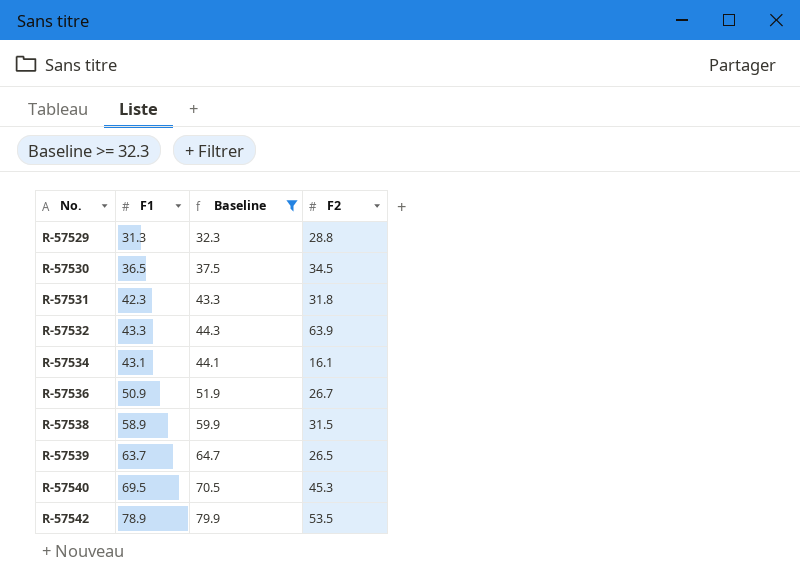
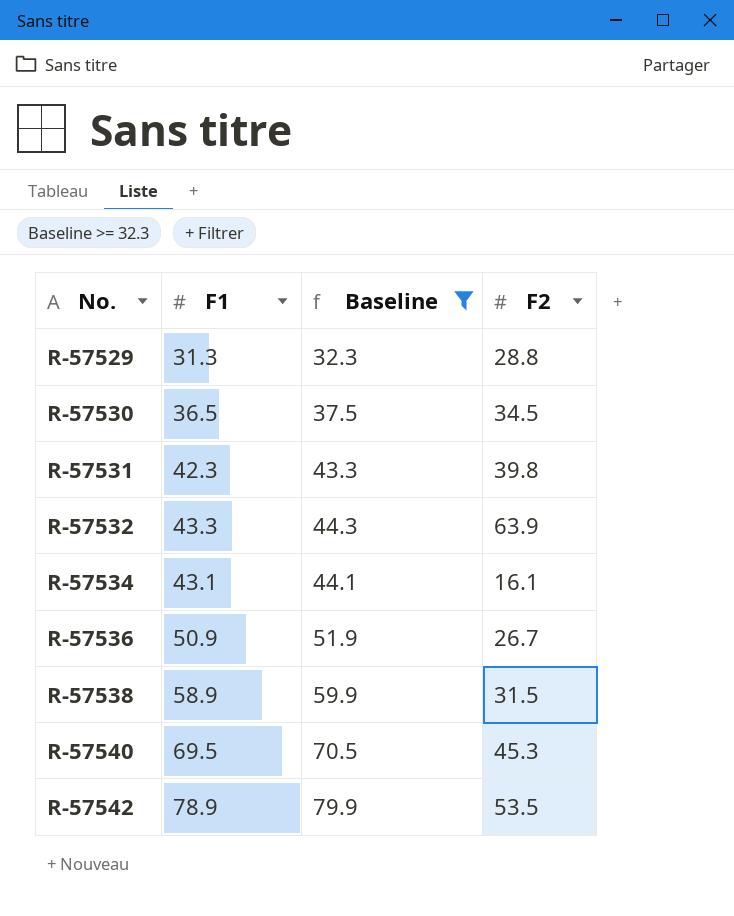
row R-57539: 63.7 | 64.7 | 26.5 -> none
R-57531 | F2: 31.8 -> 39.8

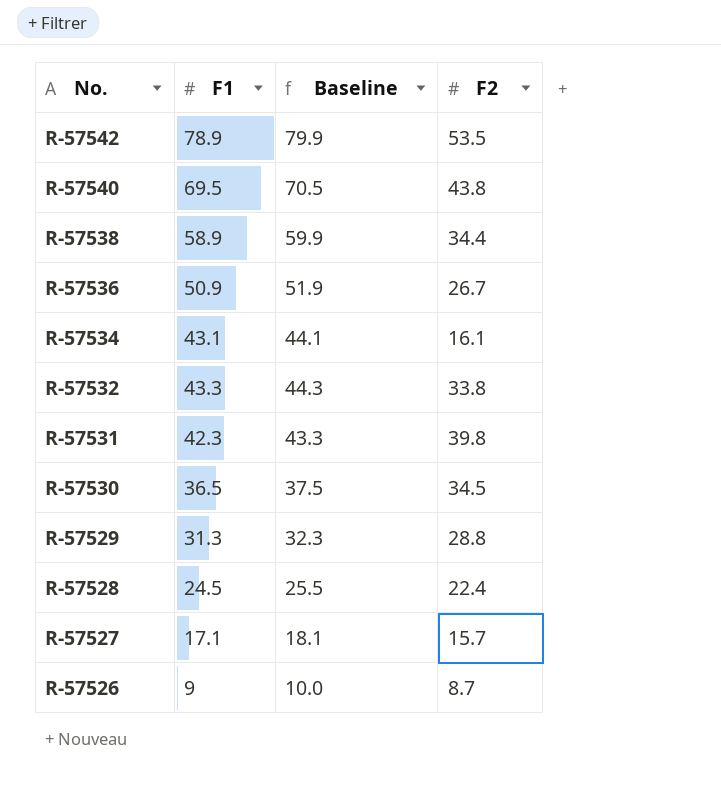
filter: Baseline >= 32.3 -> none
row order: No. ascending -> No. descending
R-57540 | F2: 45.3 -> 43.8
R-57538 | F2: 31.5 -> 34.4
R-57532 | F2: 63.9 -> 33.8

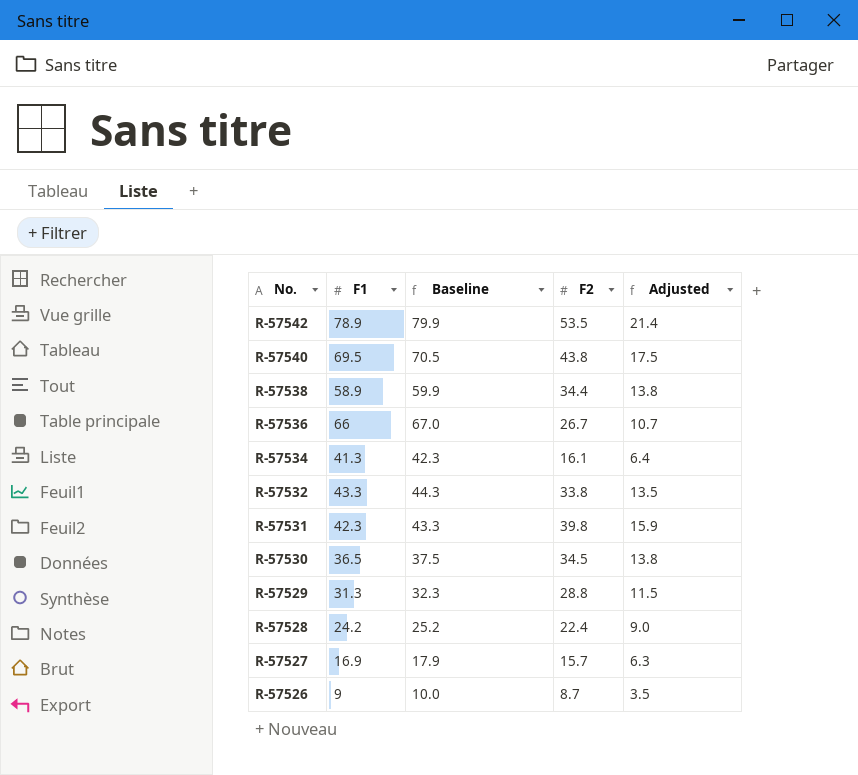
column Adjusted | formula: none -> [F2] * 0.4
R-57536 | F1: 50.9 -> 66
R-57536 | Baseline: 51.9 -> 67.0
R-57534 | F1: 43.1 -> 41.3
R-57534 | Baseline: 44.1 -> 42.3
R-57528 | F1: 24.5 -> 24.2
R-57528 | Baseline: 25.5 -> 25.2
R-57527 | F1: 17.1 -> 16.9
R-57527 | Baseline: 18.1 -> 17.9

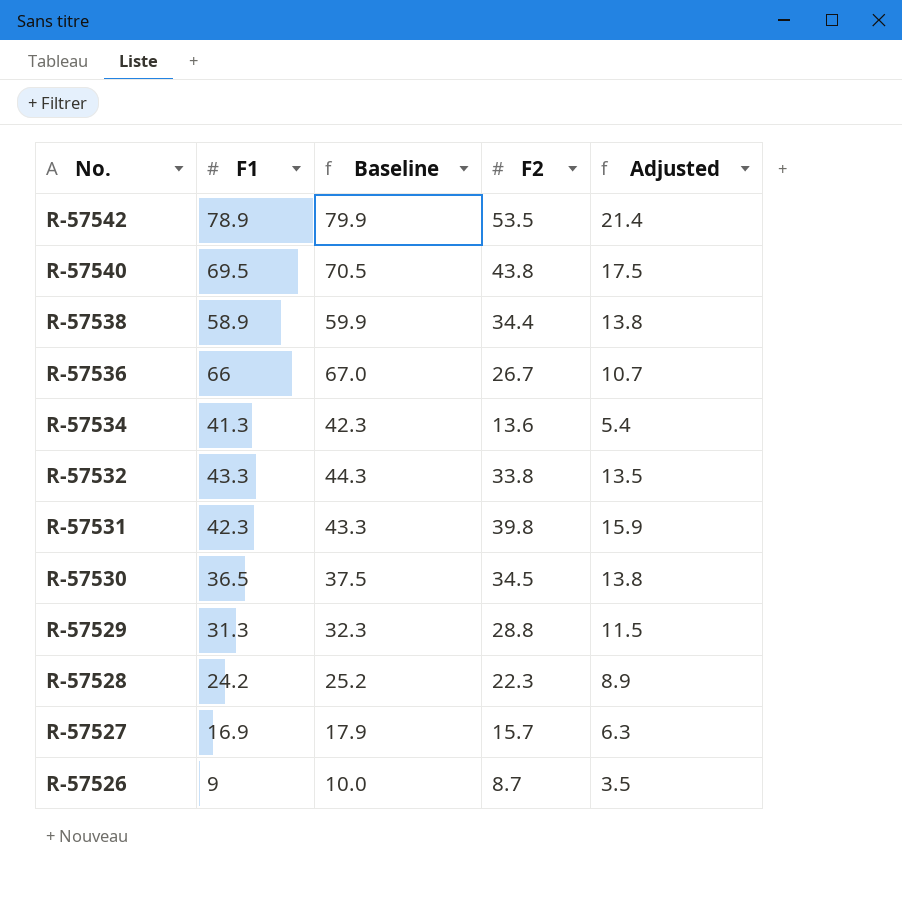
R-57534 | F2: 16.1 -> 13.6
R-57534 | Adjusted: 6.4 -> 5.4
R-57528 | F2: 22.4 -> 22.3
R-57528 | Adjusted: 9.0 -> 8.9

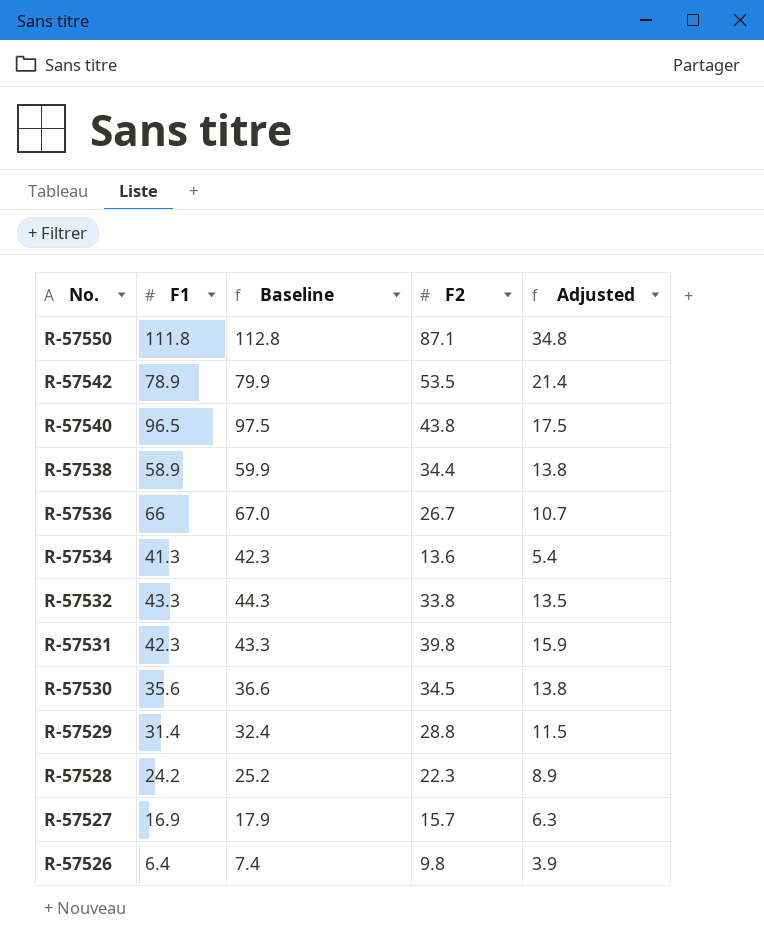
row R-57550: none -> 111.8 | 112.8 | 87.1 | 34.8
R-57540 | F1: 69.5 -> 96.5
R-57540 | Baseline: 70.5 -> 97.5
R-57530 | F1: 36.5 -> 35.6
R-57530 | Baseline: 37.5 -> 36.6
R-57529 | F1: 31.3 -> 31.4
R-57529 | Baseline: 32.3 -> 32.4
R-57526 | F1: 9 -> 6.4
R-57526 | Baseline: 10.0 -> 7.4
R-57526 | F2: 8.7 -> 9.8
R-57526 | Adjusted: 3.5 -> 3.9

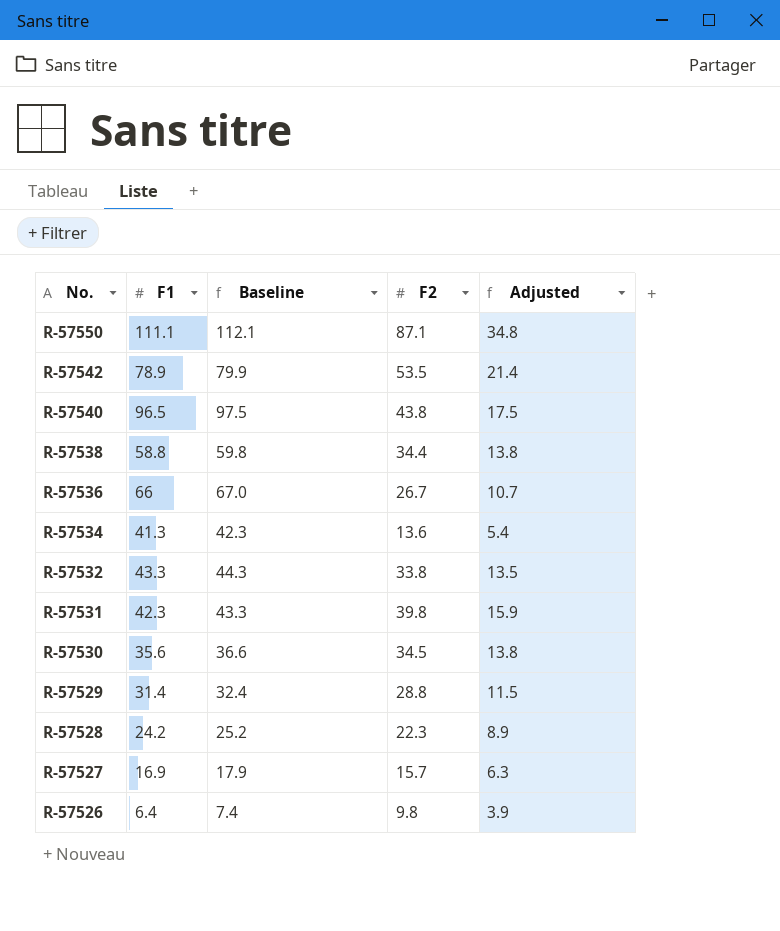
R-57550 | F1: 111.8 -> 111.1
R-57550 | Baseline: 112.8 -> 112.1
R-57538 | F1: 58.9 -> 58.8
R-57538 | Baseline: 59.9 -> 59.8

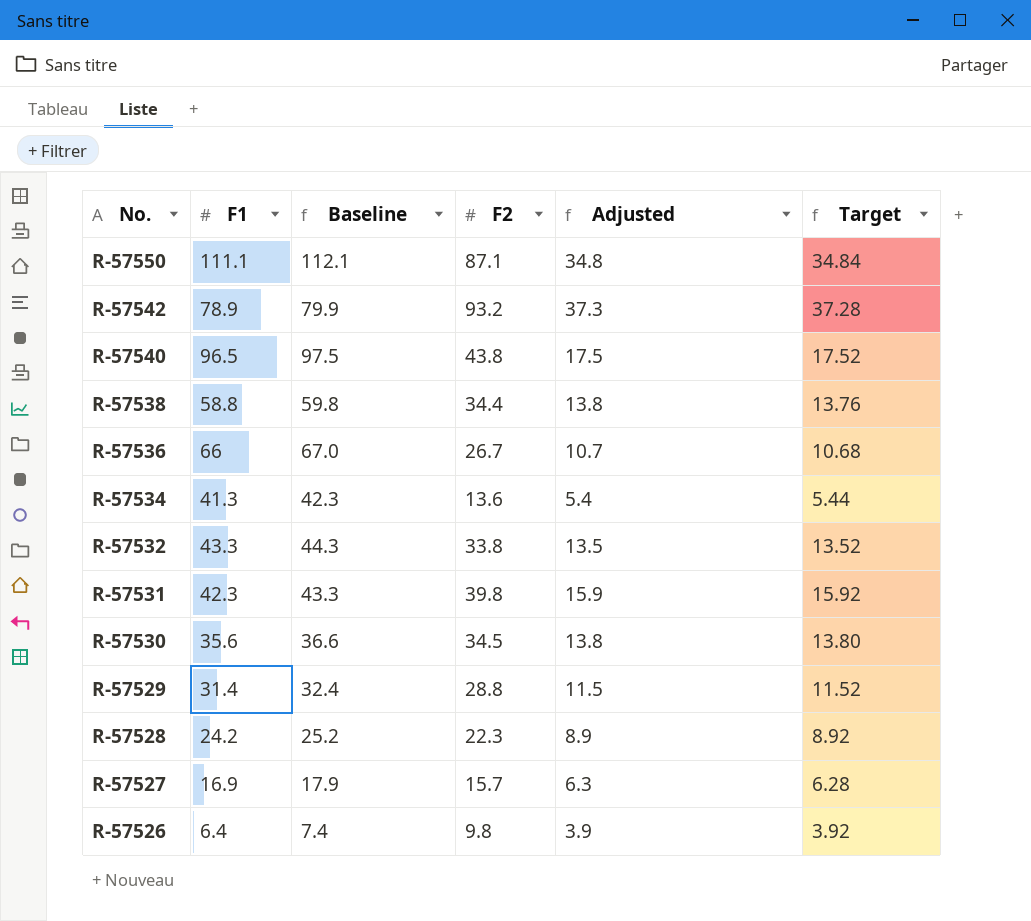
column Target | formula: none -> [F2] * 0.4
R-57542 | F2: 53.5 -> 93.2
R-57542 | Adjusted: 21.4 -> 37.3

